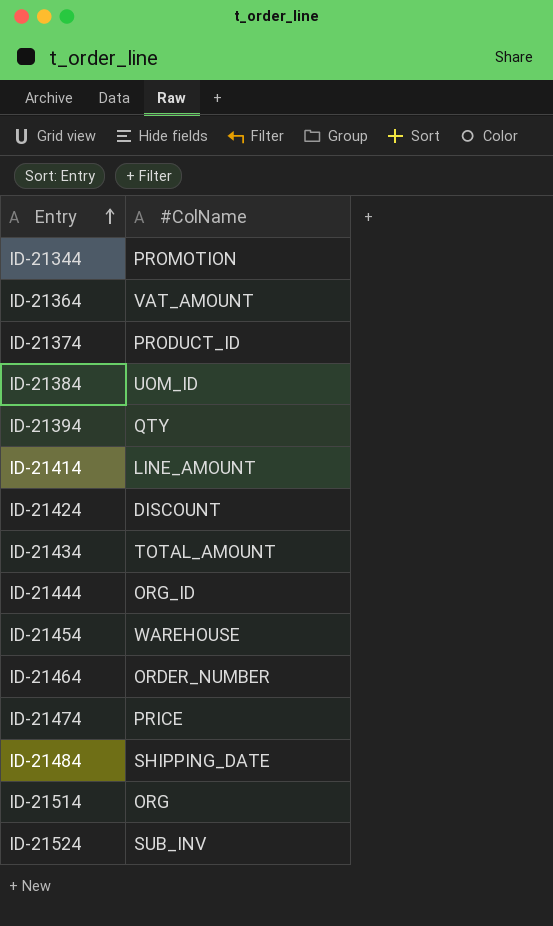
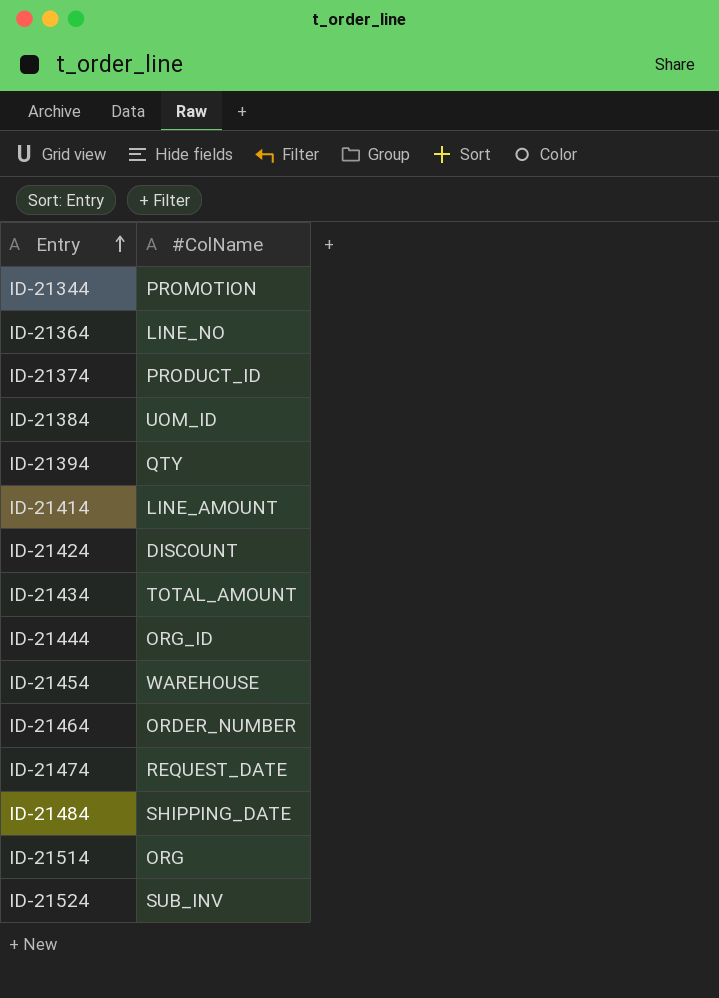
ID-21364 | #ColName: VAT_AMOUNT -> LINE_NO
ID-21474 | #ColName: PRICE -> REQUEST_DATE

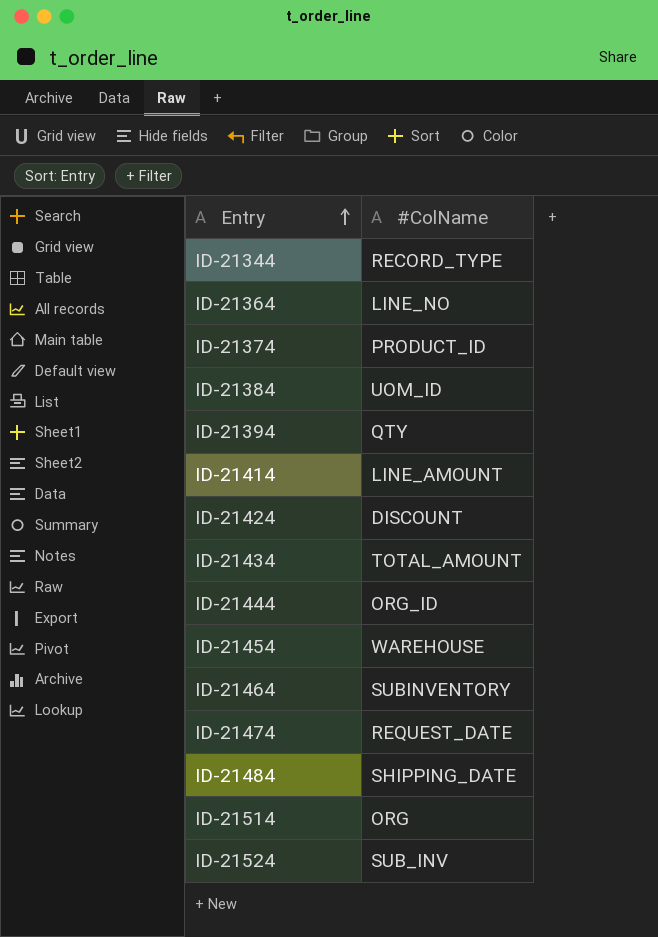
ID-21344 | #ColName: PROMOTION -> RECORD_TYPE
ID-21464 | #ColName: ORDER_NUMBER -> SUBINVENTORY

